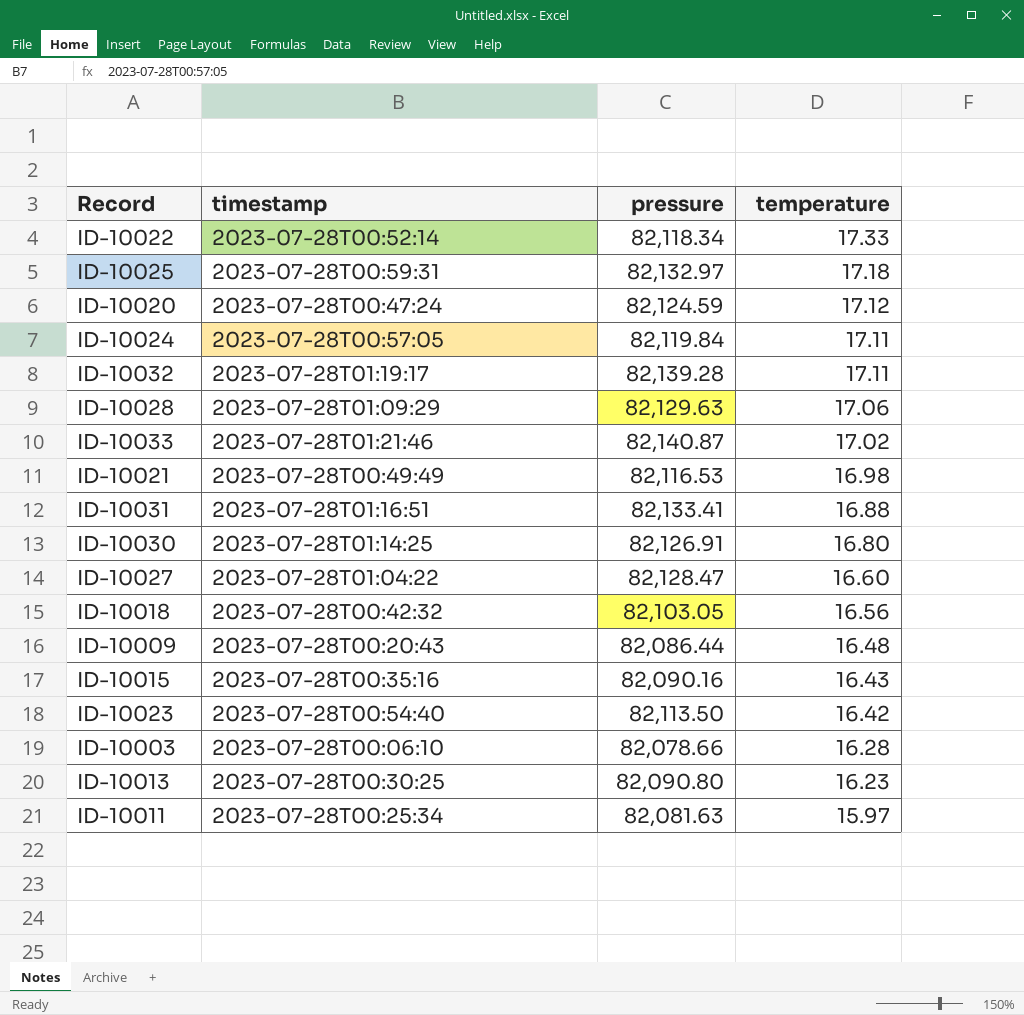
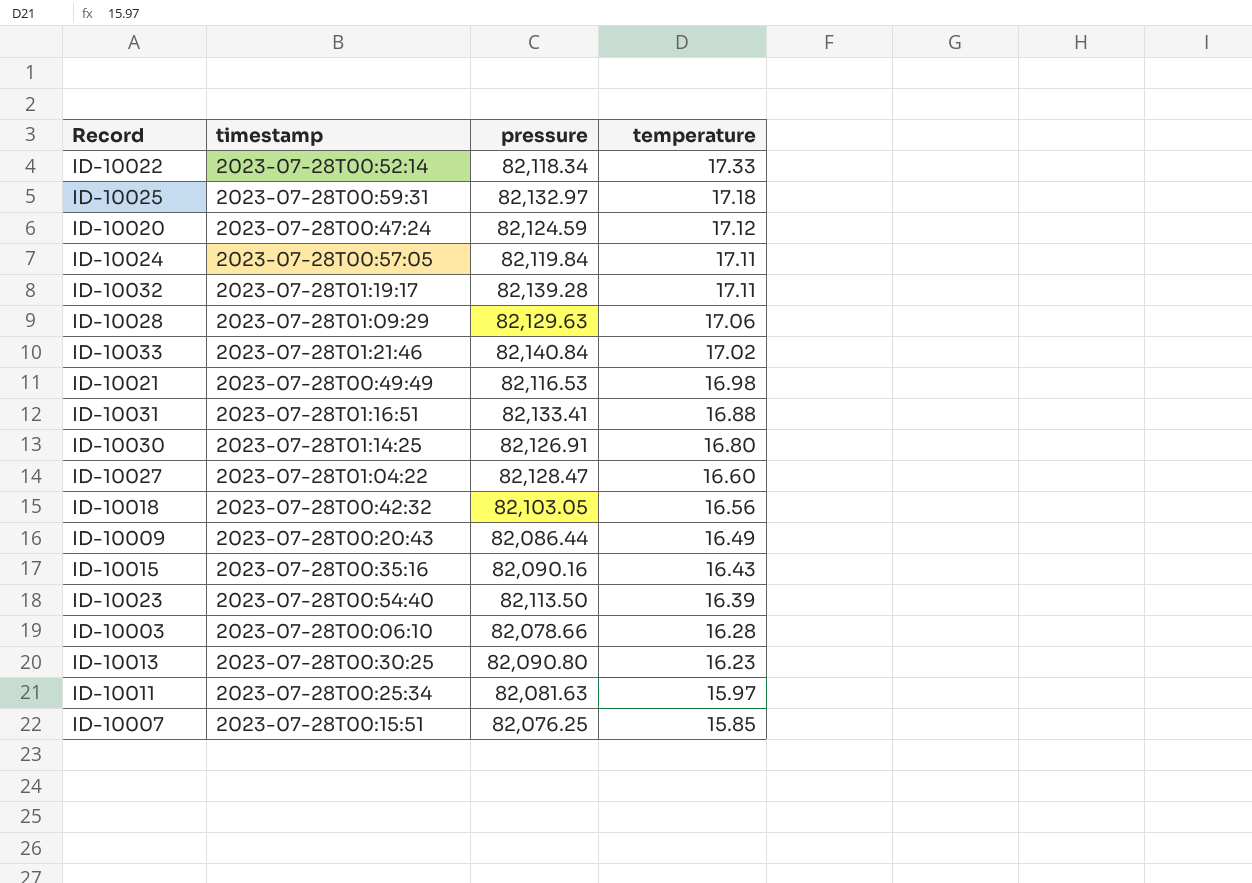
ID-10033 | pressure: 82,140.87 -> 82,140.84
ID-10009 | temperature: 16.48 -> 16.49
ID-10023 | temperature: 16.42 -> 16.39
row ID-10007: none -> 2023-07-28T00:15:51 | 82,076.25 | 15.85

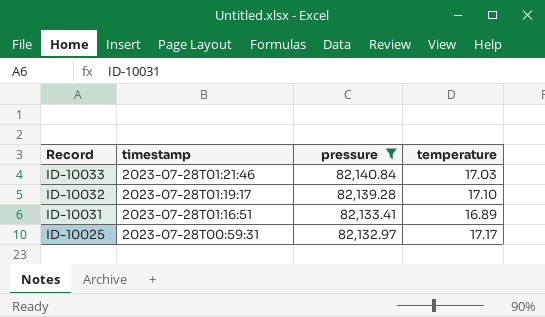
filter: none -> pressure >= 82,132.97
row order: temperature descending -> Record descending
ID-10033 | temperature: 17.02 -> 17.03
ID-10032 | temperature: 17.11 -> 17.10
ID-10031 | temperature: 16.88 -> 16.89
ID-10025 | temperature: 17.18 -> 17.17

